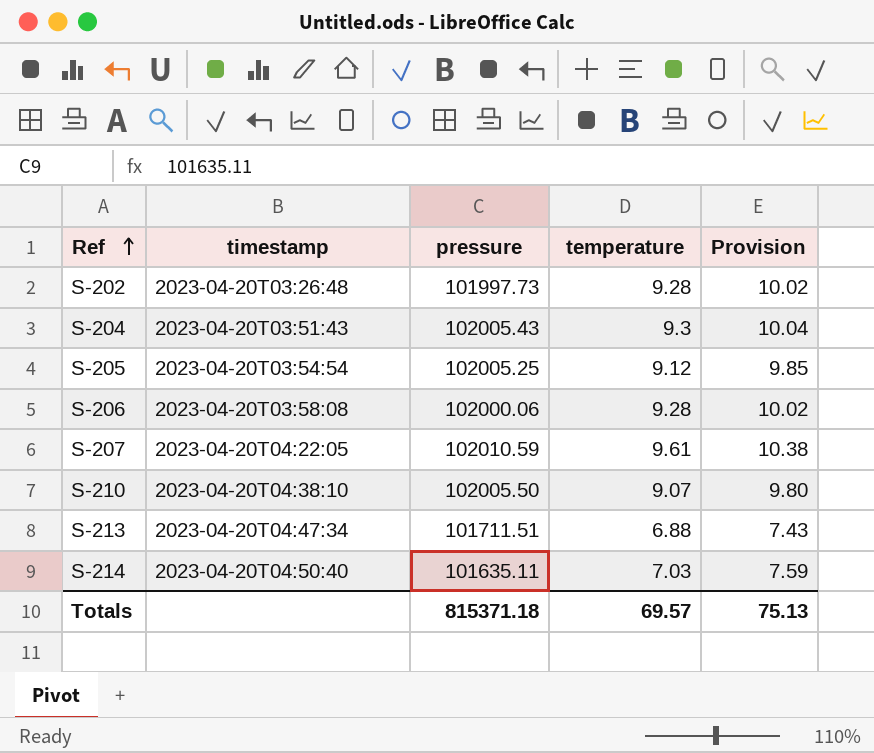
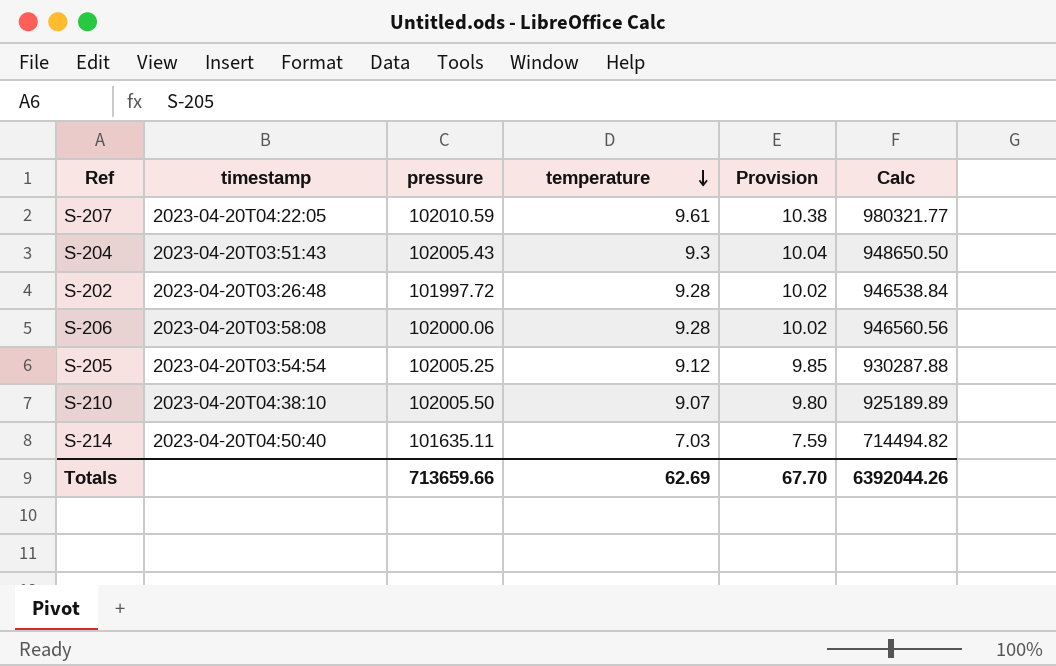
row order: Ref ascending -> temperature descending
column Calc | formula: none -> [pressure] * [temperature]
row S-213: 2023-04-20T04:47:34 | 101711.51 | 6.88 | 7.43 -> none
S-202 | pressure: 101997.73 -> 101997.72
Totals | pressure: 815371.18 -> 713659.66
Totals | temperature: 69.57 -> 62.69
Totals | Provision: 75.13 -> 67.70

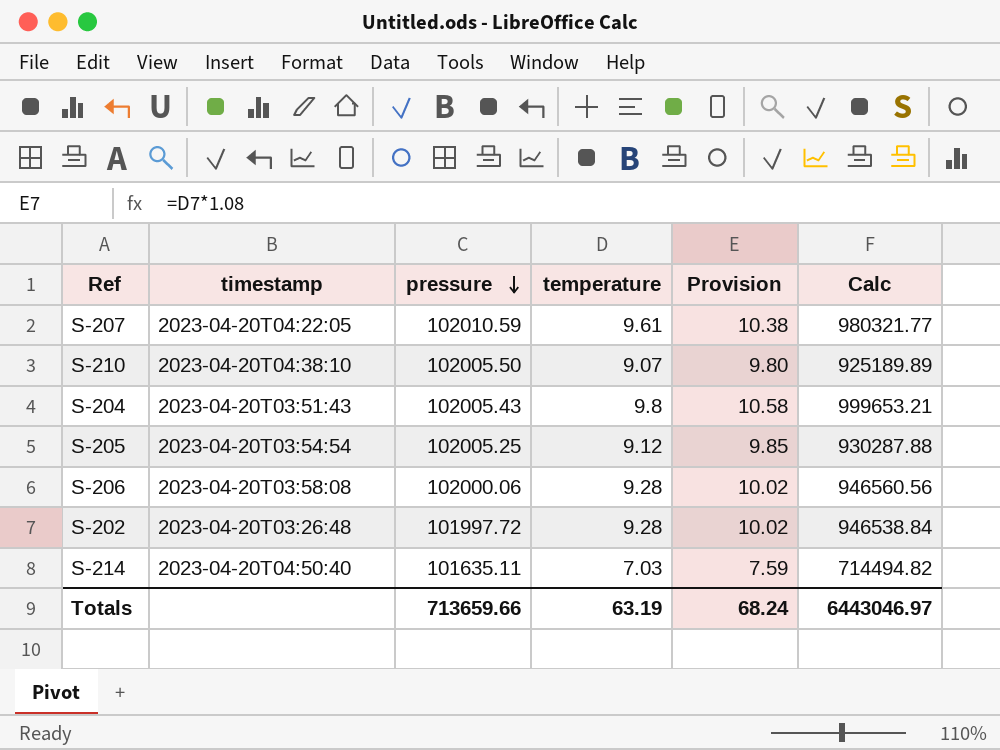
row order: temperature descending -> pressure descending
S-204 | temperature: 9.3 -> 9.8
S-204 | Provision: 10.04 -> 10.58
S-204 | Calc: 948650.50 -> 999653.21
Totals | temperature: 62.69 -> 63.19
Totals | Provision: 67.70 -> 68.24
Totals | Calc: 6392044.26 -> 6443046.97

